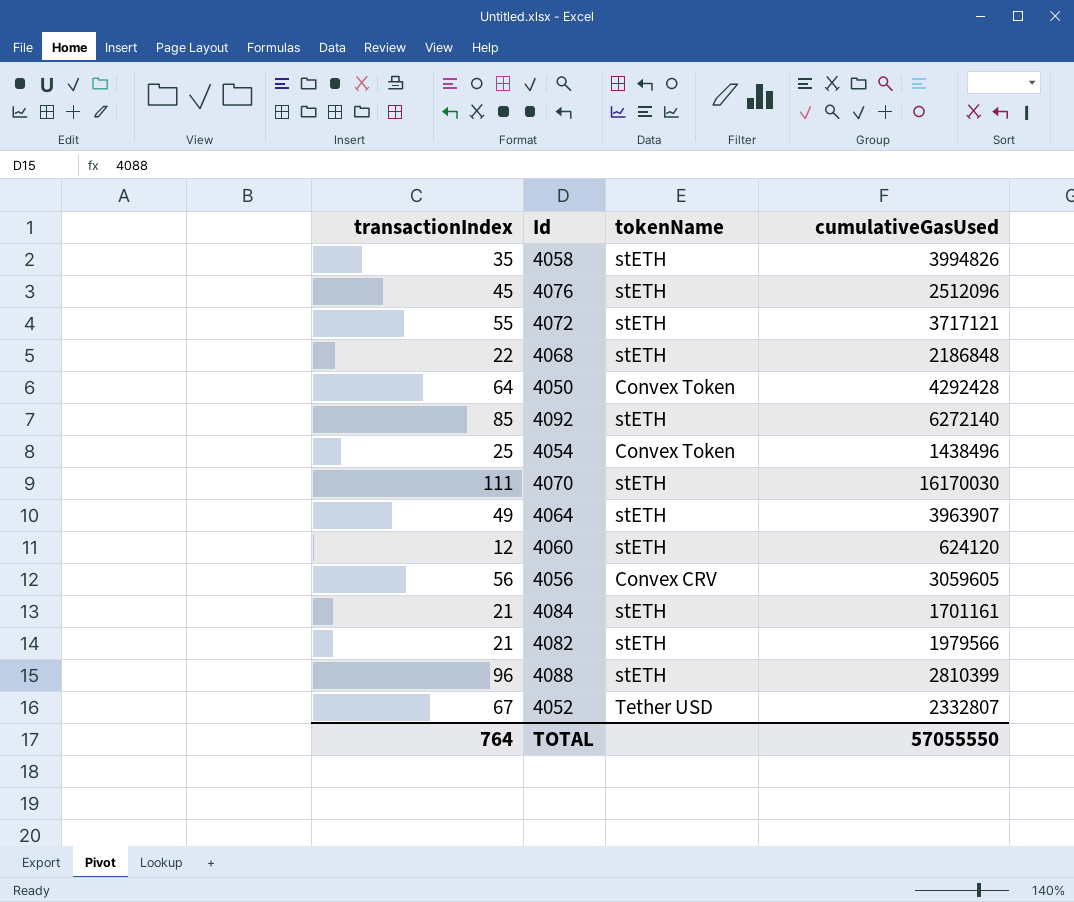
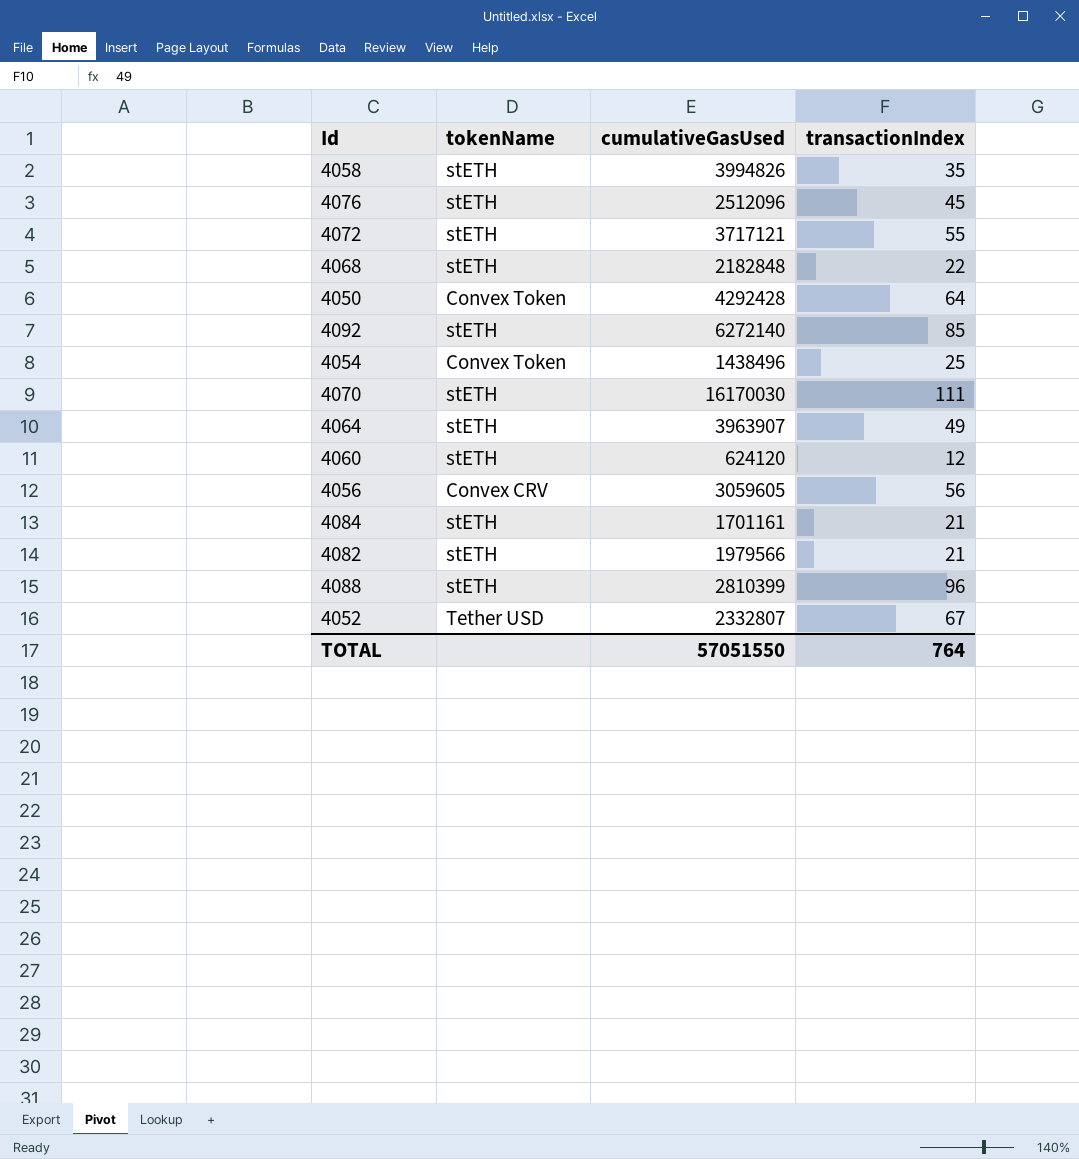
column transactionIndex | position: 1 -> 4
4068 | cumulativeGasUsed: 2186848 -> 2182848
TOTAL | cumulativeGasUsed: 57055550 -> 57051550

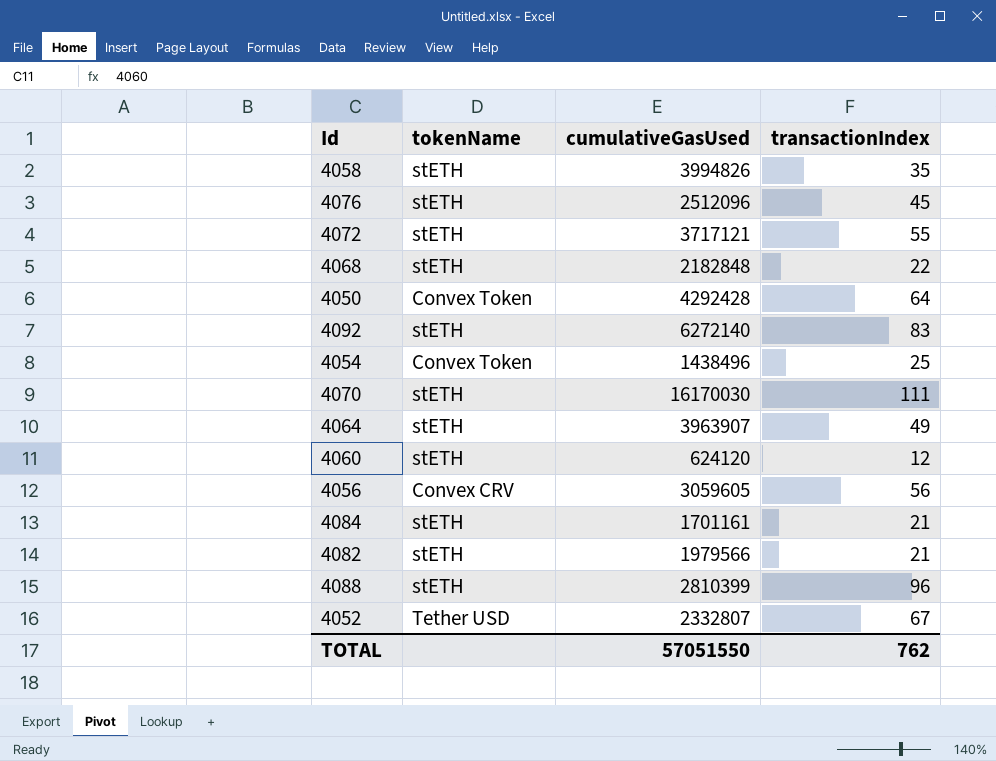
4092 | transactionIndex: 85 -> 83
TOTAL | transactionIndex: 764 -> 762

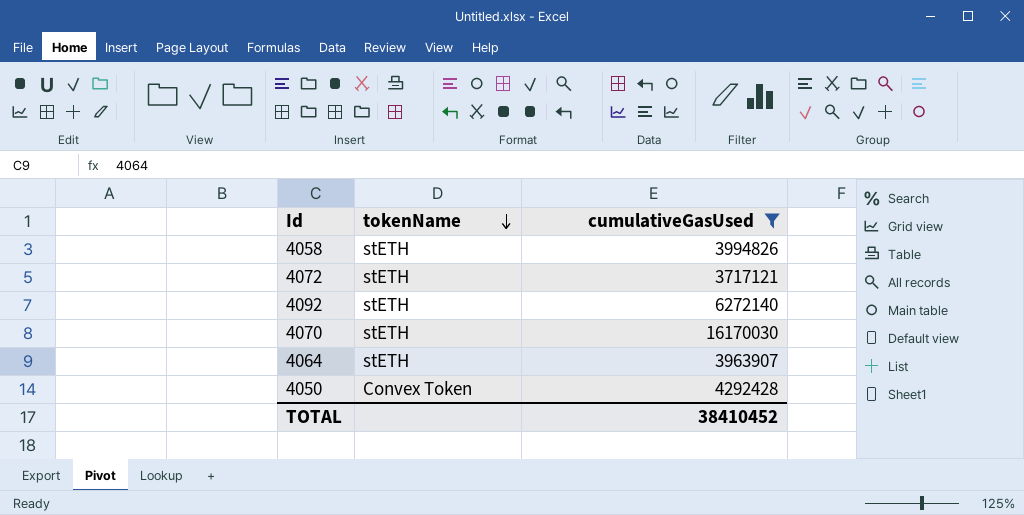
filter: none -> cumulativeGasUsed >= 3717121
row order: none -> tokenName descending
column transactionIndex | position: 4 -> none
TOTAL | cumulativeGasUsed: 57051550 -> 38410452

